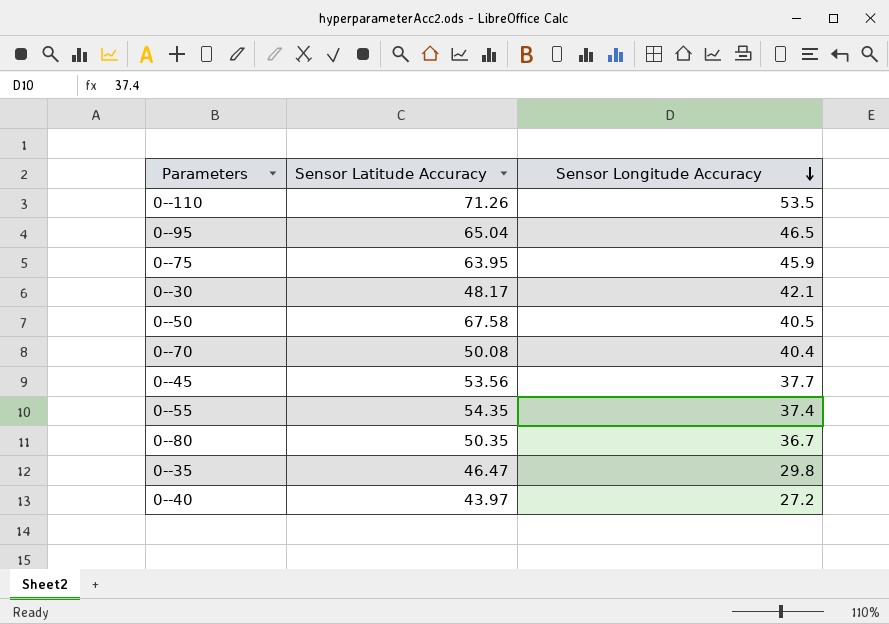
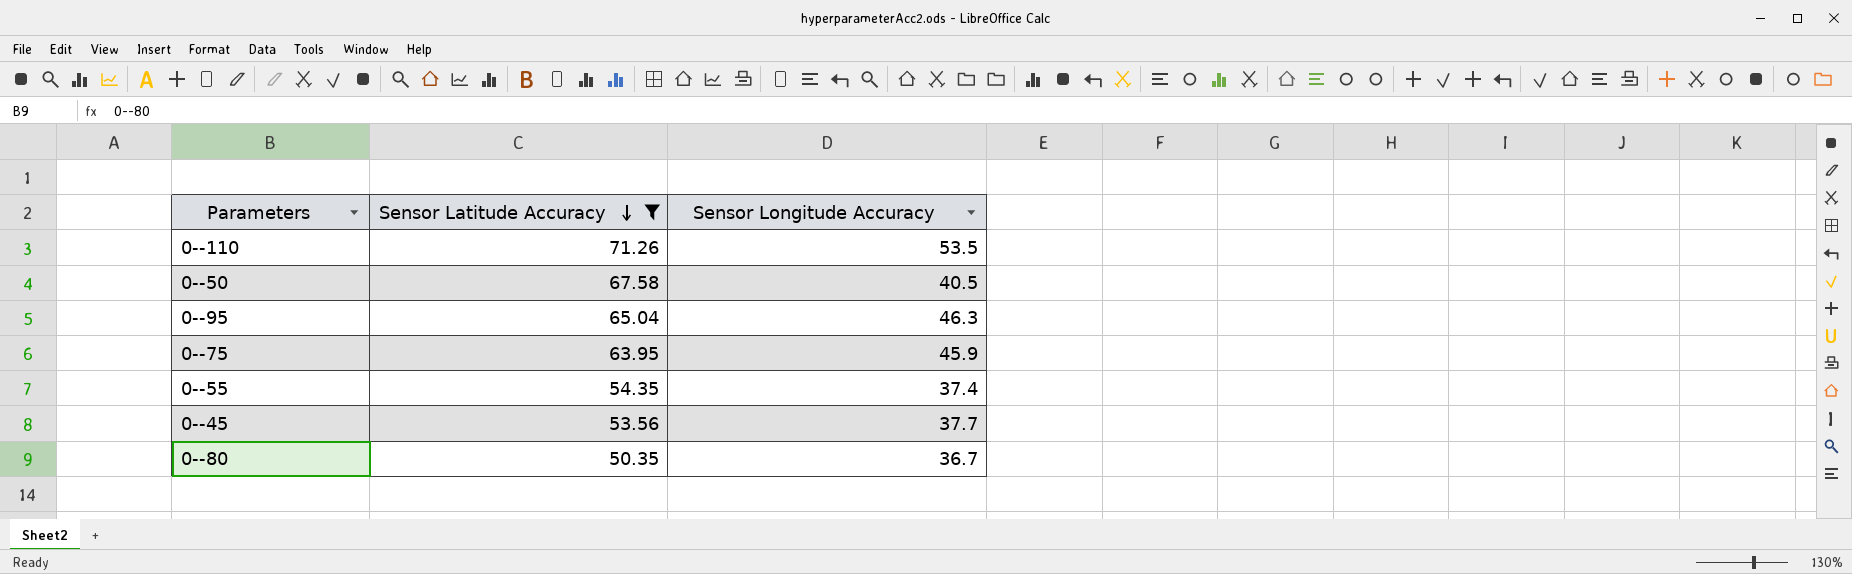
filter: none -> Sensor Latitude Accuracy >= 50.35
row order: Sensor Longitude Accuracy descending -> Sensor Latitude Accuracy descending
0--95 | Sensor Longitude Accuracy: 46.5 -> 46.3

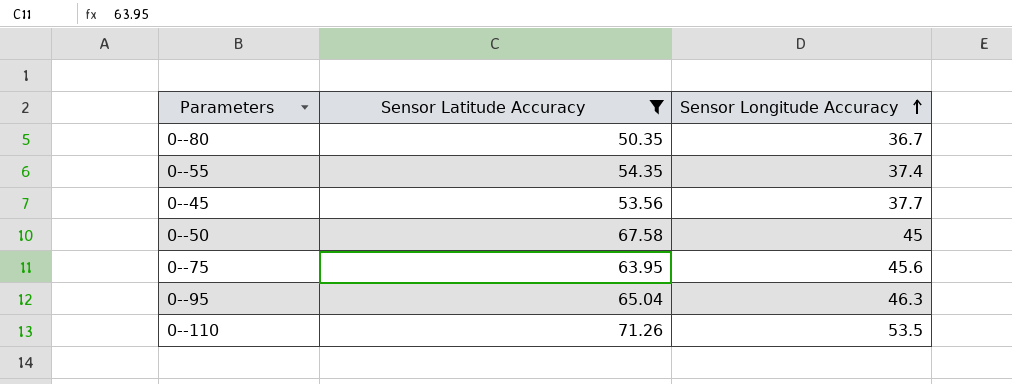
row order: Sensor Latitude Accuracy descending -> Sensor Longitude Accuracy ascending
0--50 | Sensor Longitude Accuracy: 40.5 -> 45
0--75 | Sensor Longitude Accuracy: 45.9 -> 45.6

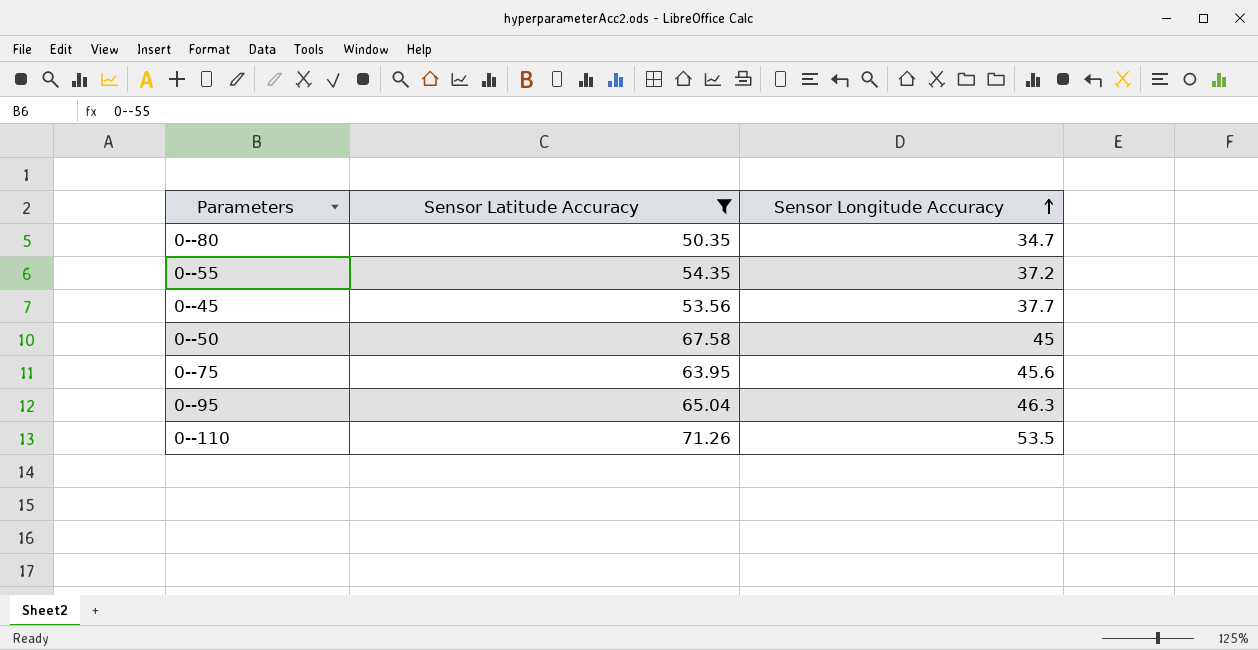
0--80 | Sensor Longitude Accuracy: 36.7 -> 34.7
0--55 | Sensor Longitude Accuracy: 37.4 -> 37.2

